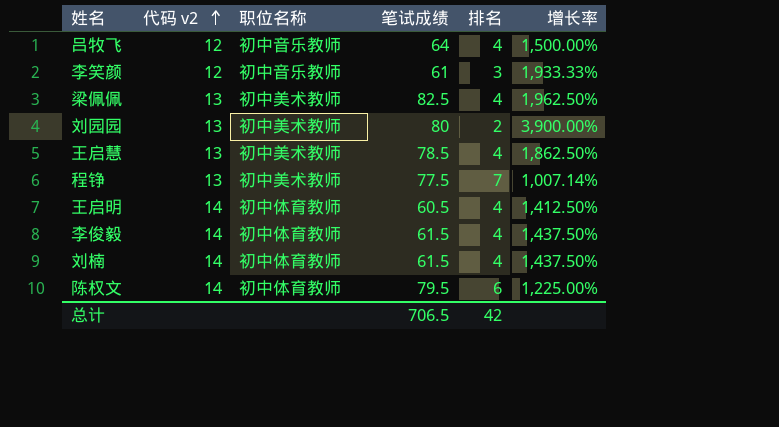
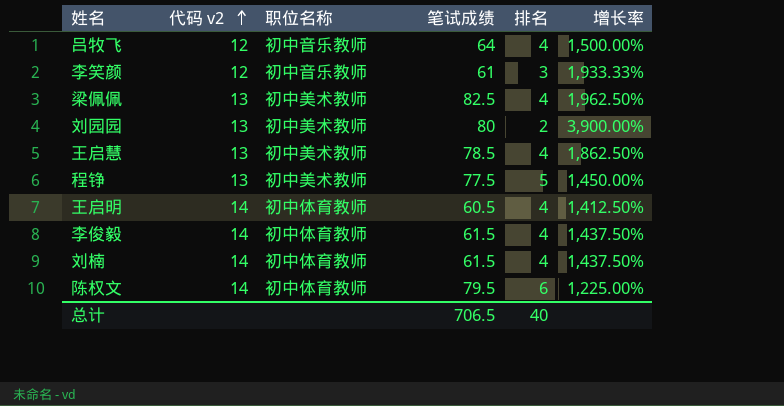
程铮 | 排名: 7 -> 5
程铮 | 增长率: 1,007.14% -> 1,450.00%
总计 | 排名: 42 -> 40

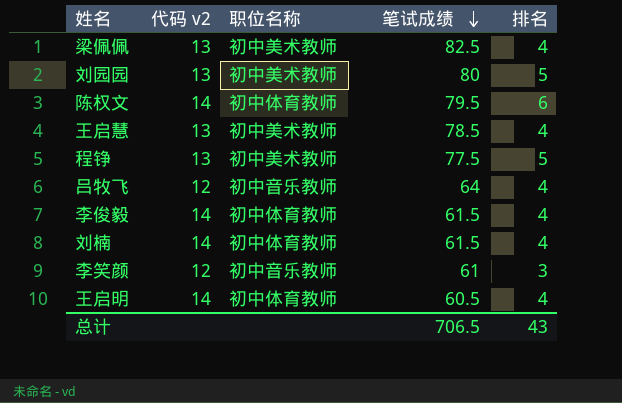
row order: 代码 v2 ascending -> 笔试成绩 descending
column 增长率 | formula: ([笔试成绩] - [排名]) / [排名] -> none
刘园园 | 排名: 2 -> 5
总计 | 排名: 40 -> 43

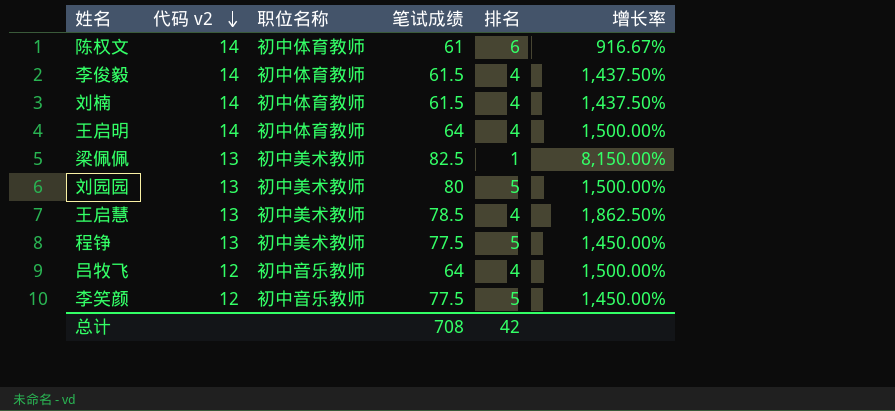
row order: 笔试成绩 descending -> 代码 v2 descending
column 增长率 | formula: none -> ([笔试成绩] - [排名]) / [排名]
陈权文 | 笔试成绩: 79.5 -> 61
王启明 | 笔试成绩: 60.5 -> 64
梁佩佩 | 排名: 4 -> 1
李笑颜 | 笔试成绩: 61 -> 77.5
李笑颜 | 排名: 3 -> 5
总计 | 笔试成绩: 706.5 -> 708
总计 | 排名: 43 -> 42

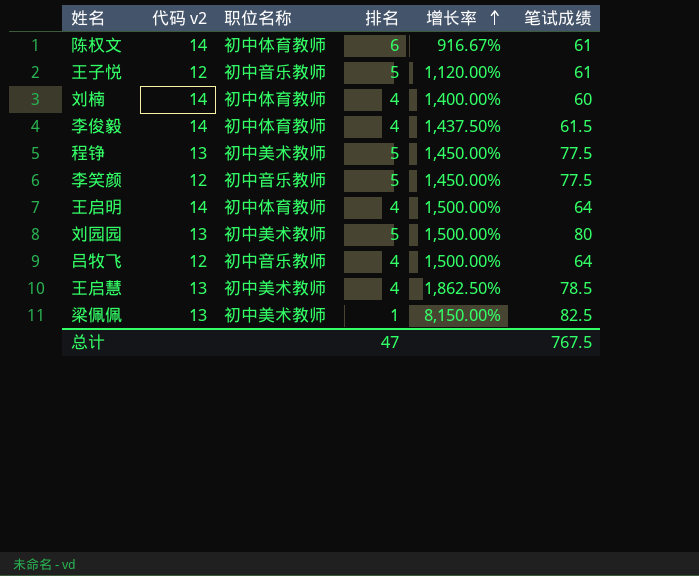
row order: 代码 v2 descending -> 增长率 ascending
column 笔试成绩 | position: 4 -> 6
row 王子悦: none -> 12 | 初中音乐教师 | 5 | 1,120.00% | 61
刘楠 | 增长率: 1,437.50% -> 1,400.00%
刘楠 | 笔试成绩: 61.5 -> 60
总计 | 排名: 42 -> 47
总计 | 笔试成绩: 708 -> 767.5

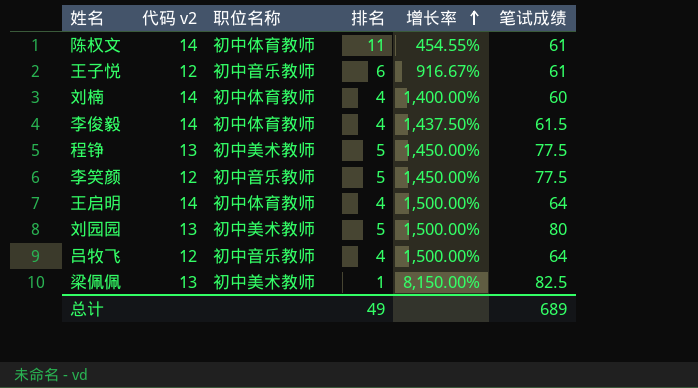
row 王启慧: 13 | 初中美术教师 | 4 | 1,862.50% | 78.5 -> none
陈权文 | 排名: 6 -> 11
陈权文 | 增长率: 916.67% -> 454.55%
王子悦 | 排名: 5 -> 6
王子悦 | 增长率: 1,120.00% -> 916.67%
总计 | 排名: 47 -> 49
总计 | 笔试成绩: 767.5 -> 689

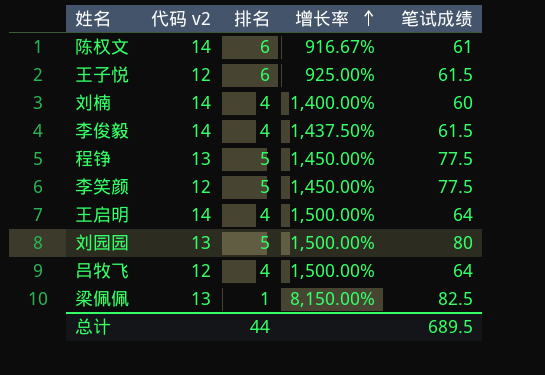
column 职位名称 | position: 3 -> none
陈权文 | 排名: 11 -> 6
陈权文 | 增长率: 454.55% -> 916.67%
王子悦 | 增长率: 916.67% -> 925.00%
王子悦 | 笔试成绩: 61 -> 61.5
总计 | 排名: 49 -> 44
总计 | 笔试成绩: 689 -> 689.5

